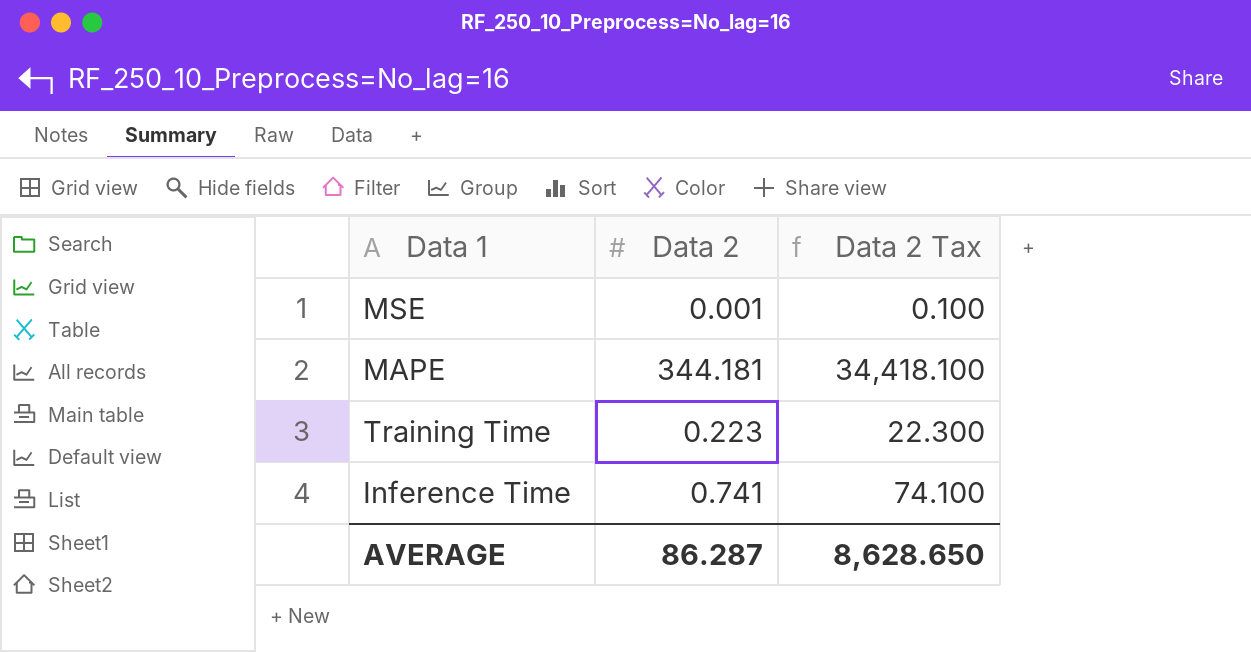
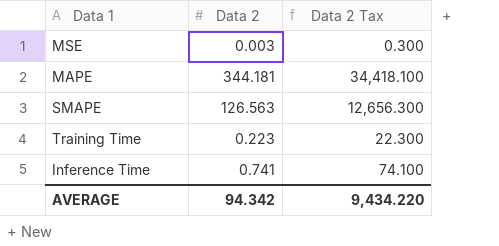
MSE | Data 2: 0.001 -> 0.003
MSE | Data 2 Tax: 0.100 -> 0.300
row SMAPE: none -> 126.563 | 12,656.300
AVERAGE | Data 2: 86.287 -> 94.342
AVERAGE | Data 2 Tax: 8,628.650 -> 9,434.220

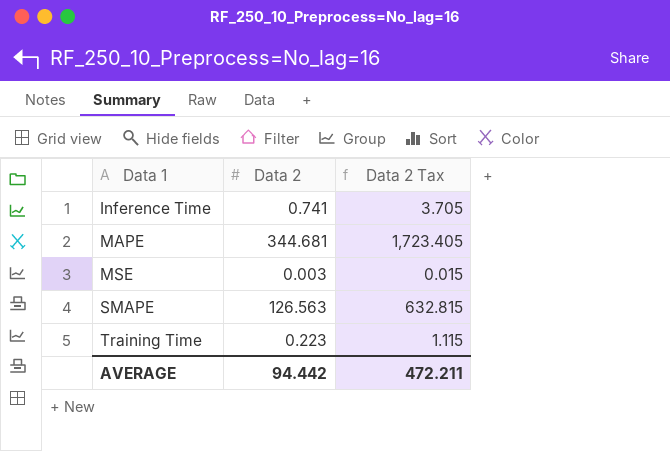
row order: none -> Data 1 ascending
column Data 2 Tax | formula: [Data 2] * 100 -> [Data 2] * 5
MAPE | Data 2: 344.181 -> 344.681
AVERAGE | Data 2: 94.342 -> 94.442
AVERAGE | Data 2 Tax: 9,434.220 -> 472.211

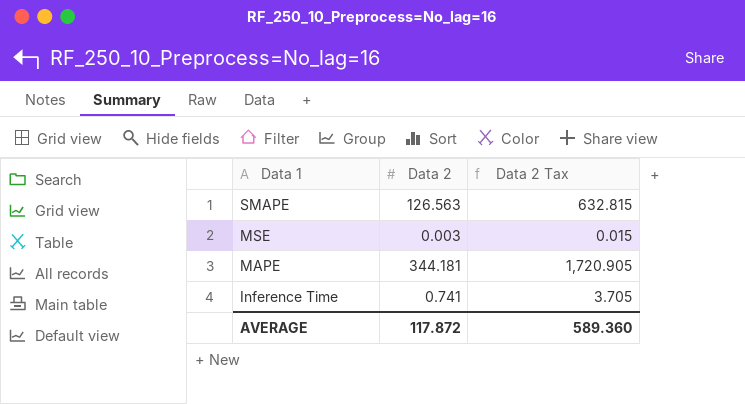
row order: Data 1 ascending -> Data 1 descending
row Training Time: 0.223 | 1.115 -> none
MAPE | Data 2: 344.681 -> 344.181
MAPE | Data 2 Tax: 1,723.405 -> 1,720.905
AVERAGE | Data 2: 94.442 -> 117.872
AVERAGE | Data 2 Tax: 472.211 -> 589.360

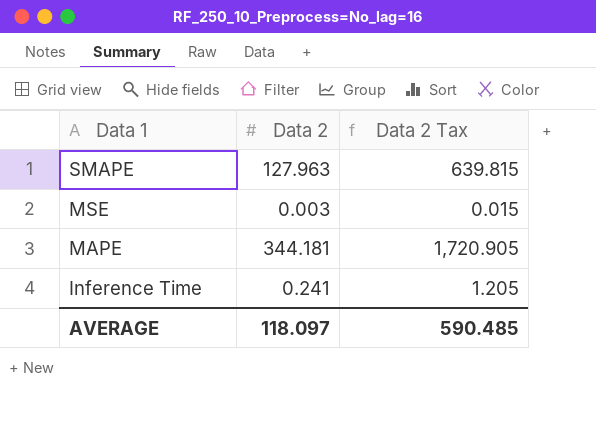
SMAPE | Data 2: 126.563 -> 127.963
SMAPE | Data 2 Tax: 632.815 -> 639.815
Inference Time | Data 2: 0.741 -> 0.241
Inference Time | Data 2 Tax: 3.705 -> 1.205
AVERAGE | Data 2: 117.872 -> 118.097
AVERAGE | Data 2 Tax: 589.360 -> 590.485

